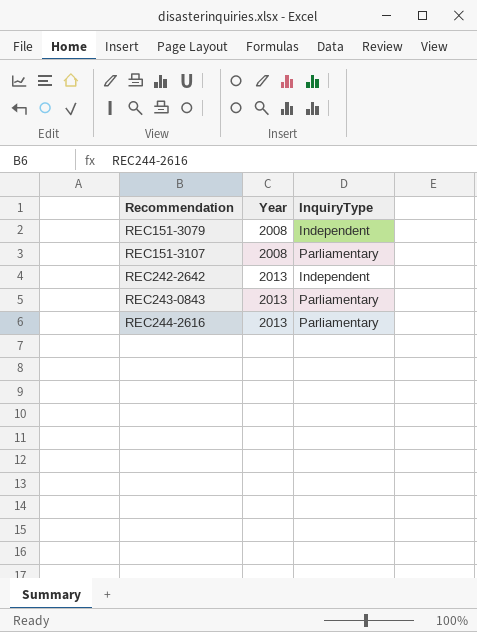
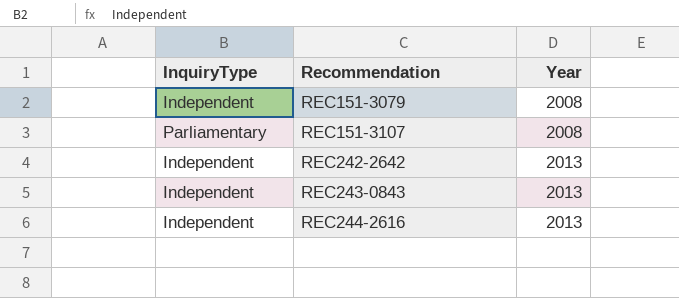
column InquiryType | position: 3 -> 1
REC243-0843 | InquiryType: Parliamentary -> Independent
REC244-2616 | InquiryType: Parliamentary -> Independent

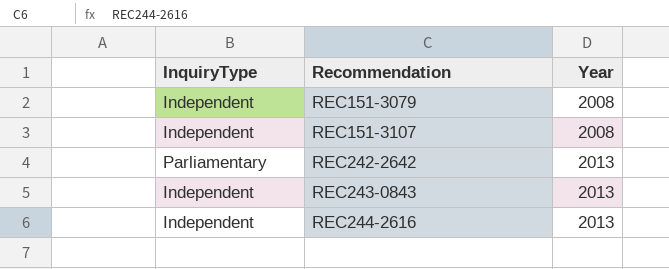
REC151-3107 | InquiryType: Parliamentary -> Independent
REC242-2642 | InquiryType: Independent -> Parliamentary

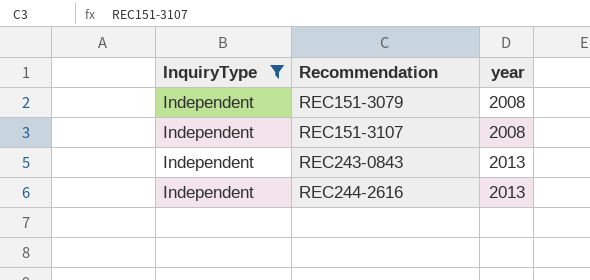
filter: none -> InquiryType = Independent
column name: Year -> year

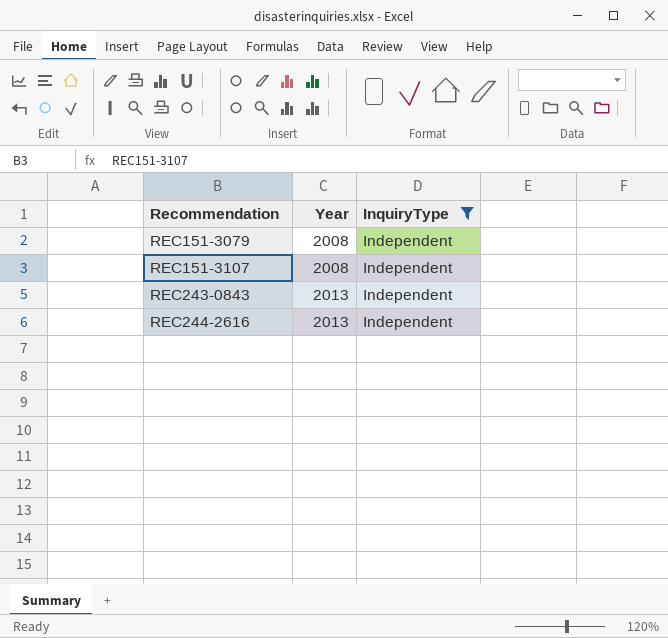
column name: year -> Year
column InquiryType | position: 1 -> 3

